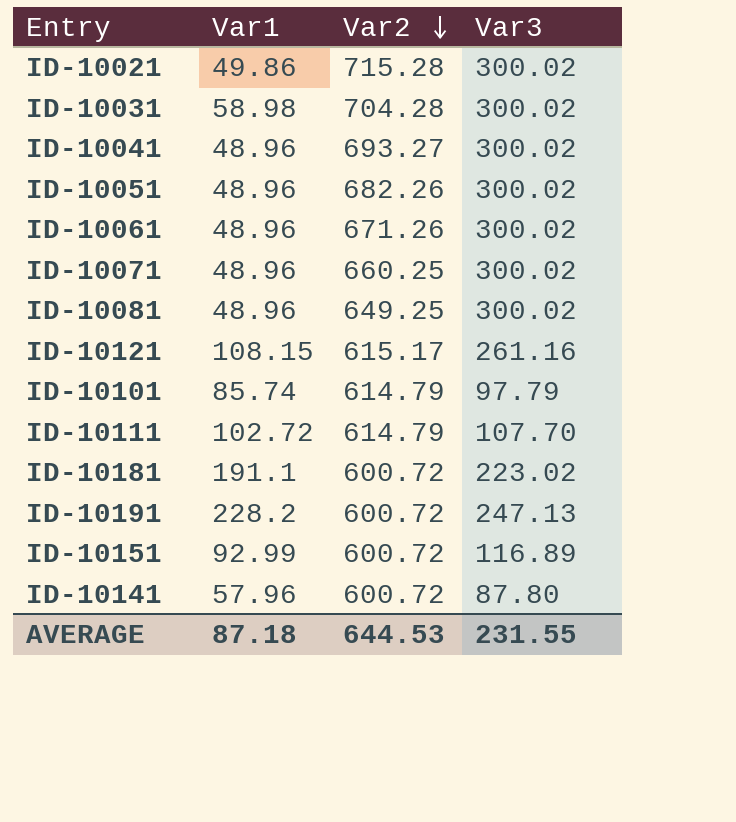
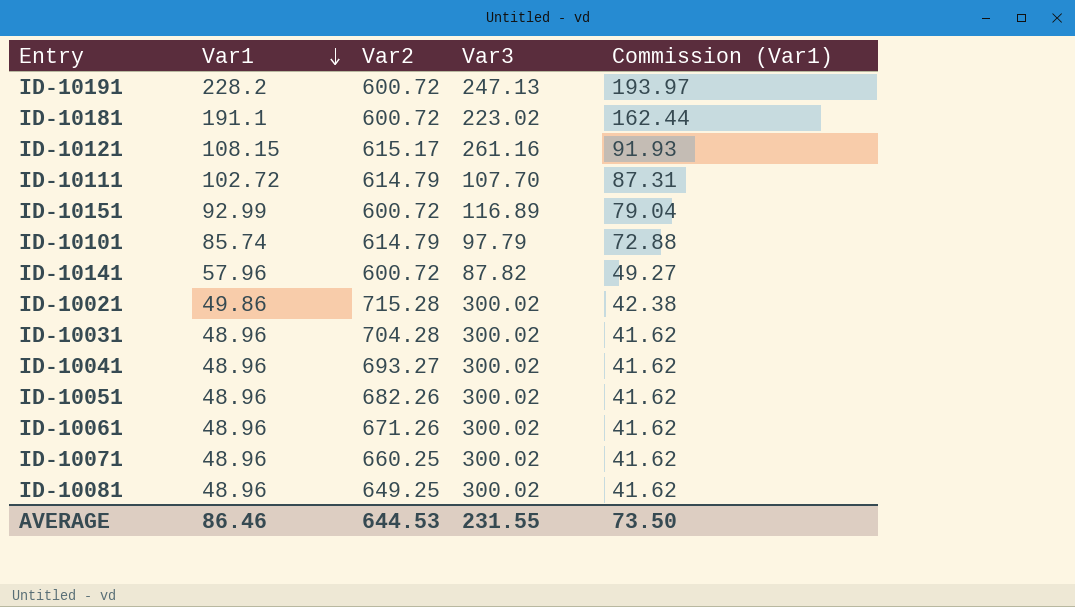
row order: Var2 descending -> Var1 descending
column Commission (Var1) | formula: none -> [Var1] * 0.85
ID-10141 | Var3: 87.80 -> 87.82
ID-10031 | Var1: 58.98 -> 48.96
AVERAGE | Var1: 87.18 -> 86.46

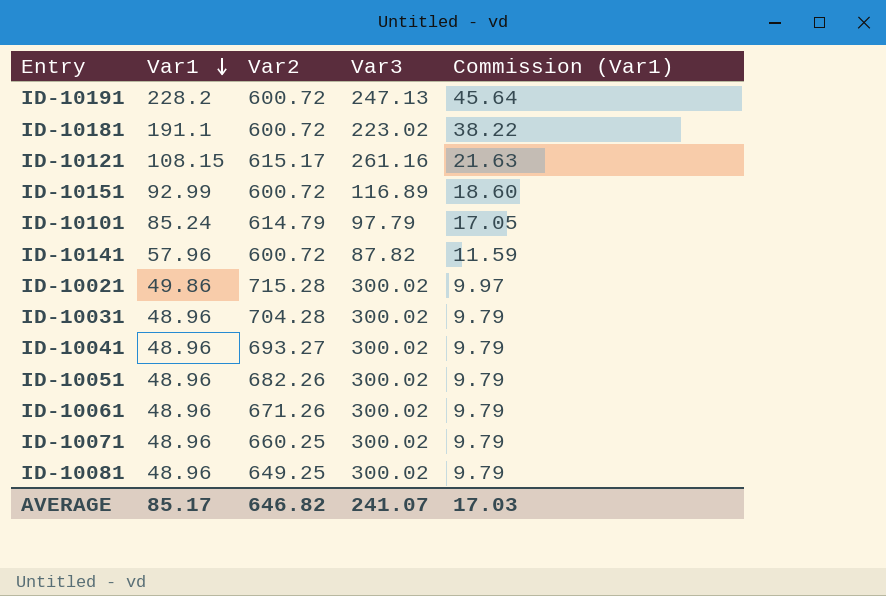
column Commission (Var1) | formula: [Var1] * 0.85 -> [Var1] * 0.2
row ID-10111: 102.72 | 614.79 | 107.70 | 87.31 -> none
ID-10101 | Var1: 85.74 -> 85.24
AVERAGE | Var1: 86.46 -> 85.17
AVERAGE | Var2: 644.53 -> 646.82
AVERAGE | Var3: 231.55 -> 241.07
AVERAGE | Commission (Var1): 73.50 -> 17.03

